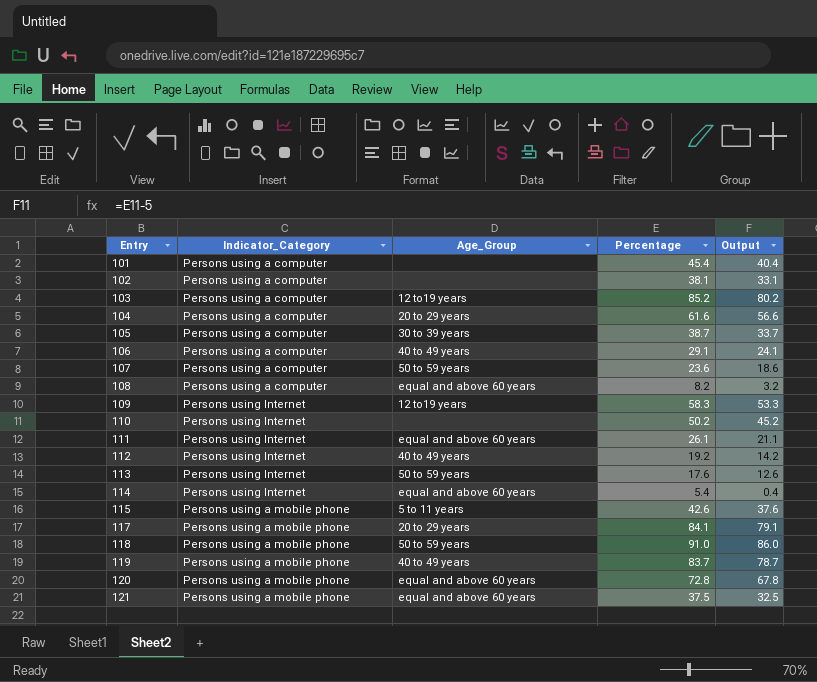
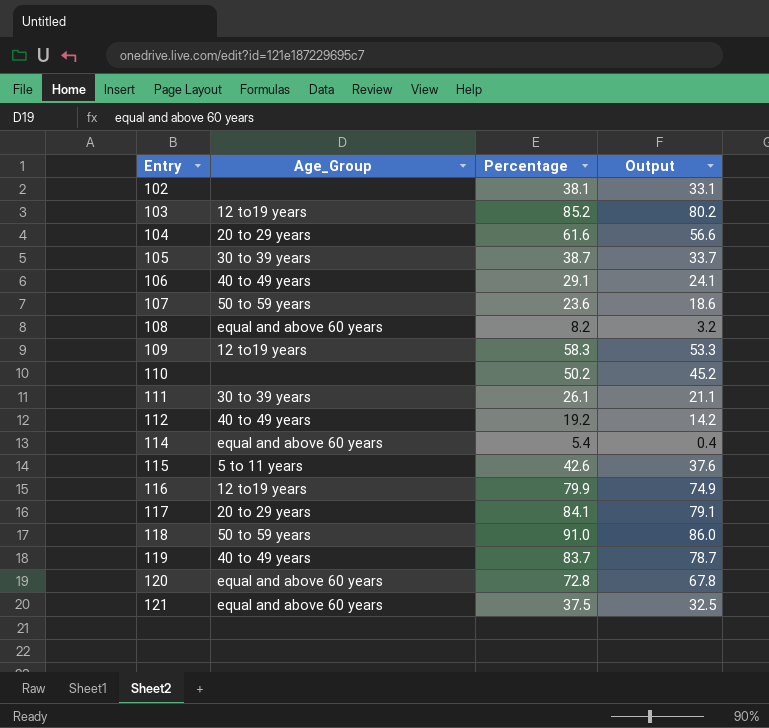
column Indicator_Category | position: 2 -> none
row 101: Persons using a computer | none | 45.4 | 40.4 -> none
row 113: Persons using Internet | 50 to 59 years | 17.6 | 12.6 -> none
111 | Age_Group: equal and above 60 years -> 30 to 39 years
row 116: none -> 12 to19 years | 79.9 | 74.9

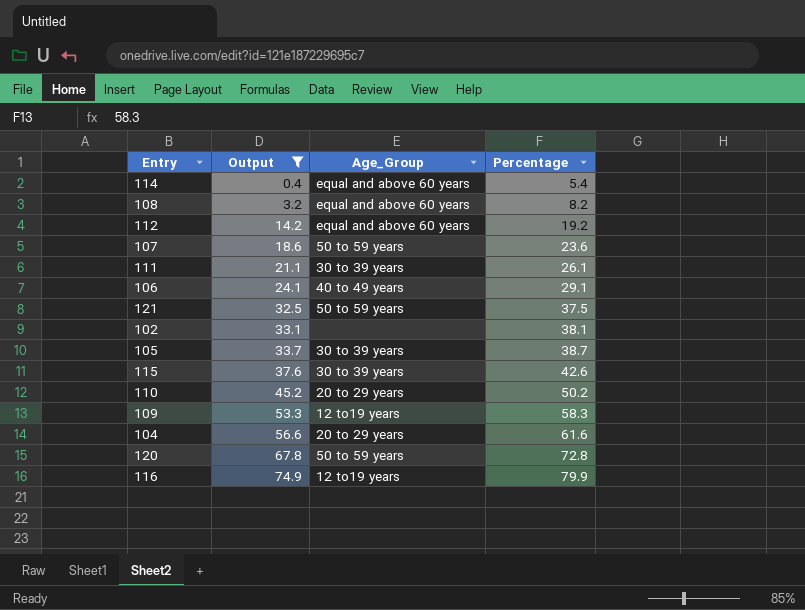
filter: none -> Output <= 74.9
row order: Entry ascending -> Output ascending
column Output | position: 4 -> 2
112 | Age_Group: 40 to 49 years -> equal and above 60 years
121 | Age_Group: equal and above 60 years -> 50 to 59 years
115 | Age_Group: 5 to 11 years -> 30 to 39 years
110 | Age_Group: none -> 20 to 29 years
120 | Age_Group: equal and above 60 years -> 50 to 59 years

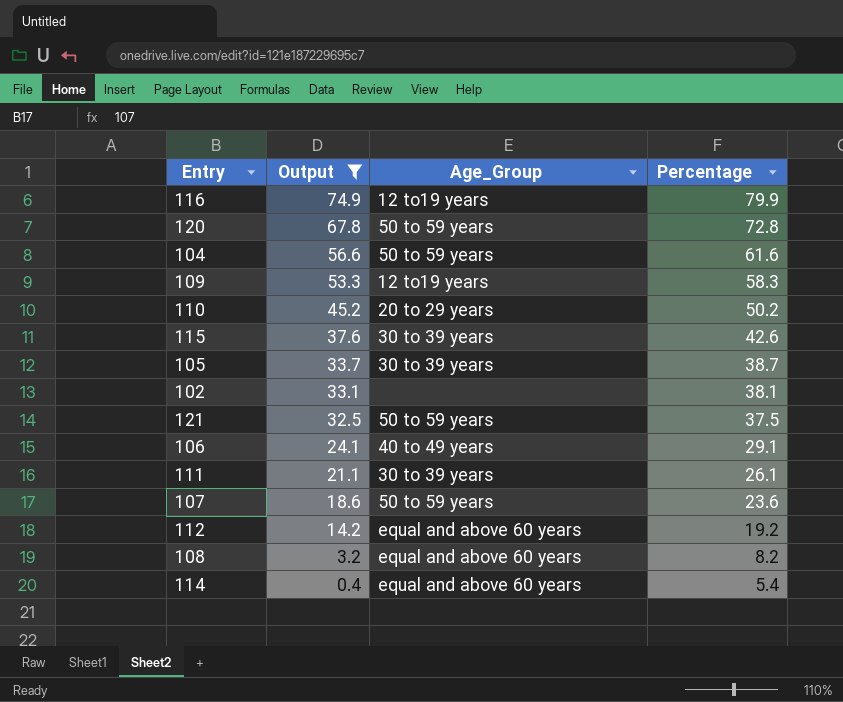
row order: Output ascending -> Output descending
104 | Age_Group: 20 to 29 years -> 50 to 59 years

